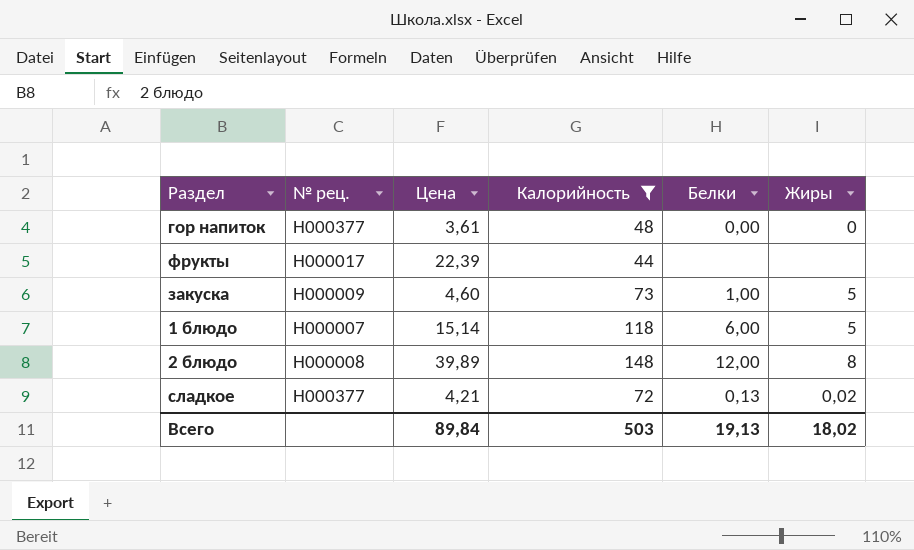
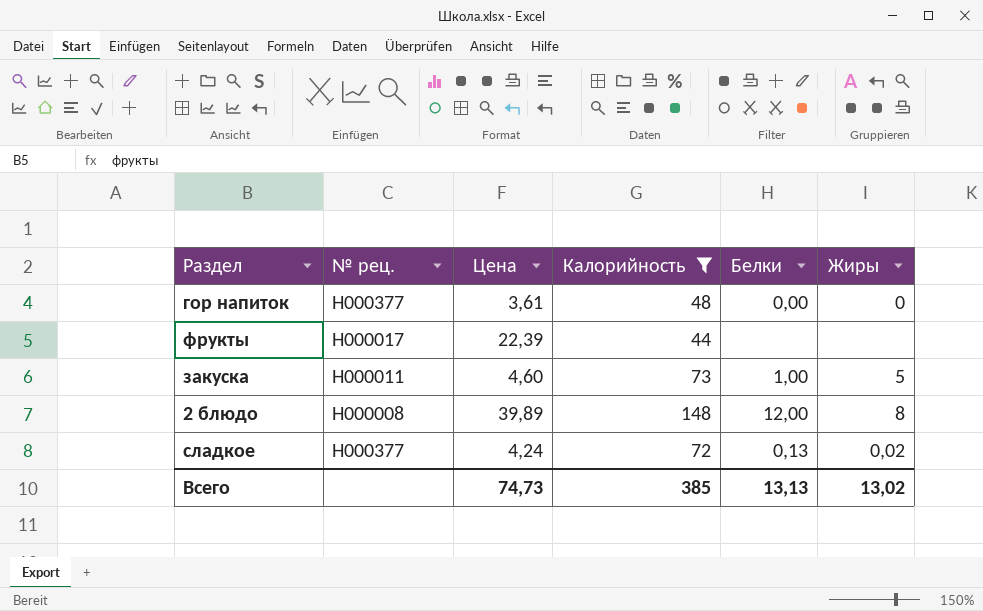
row 1 блюдо: Н000007 | 15,14 | 118 | 6,00 | 5 -> none
закуска | № рец.: Н000009 -> Н000011
сладкое | Цена: 4,21 -> 4,24
Всего | Цена: 89,84 -> 74,73
Всего | Калорийность: 503 -> 385
Всего | Белки: 19,13 -> 13,13
Всего | Жиры: 18,02 -> 13,02

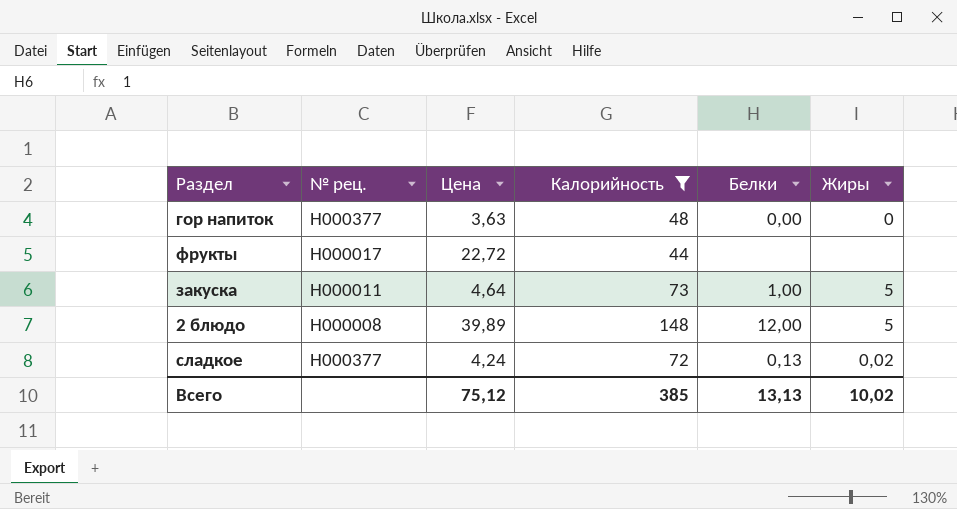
гор напиток | Цена: 3,61 -> 3,63
фрукты | Цена: 22,39 -> 22,72
закуска | Цена: 4,60 -> 4,64
2 блюдо | Жиры: 8 -> 5
Всего | Цена: 74,73 -> 75,12
Всего | Жиры: 13,02 -> 10,02

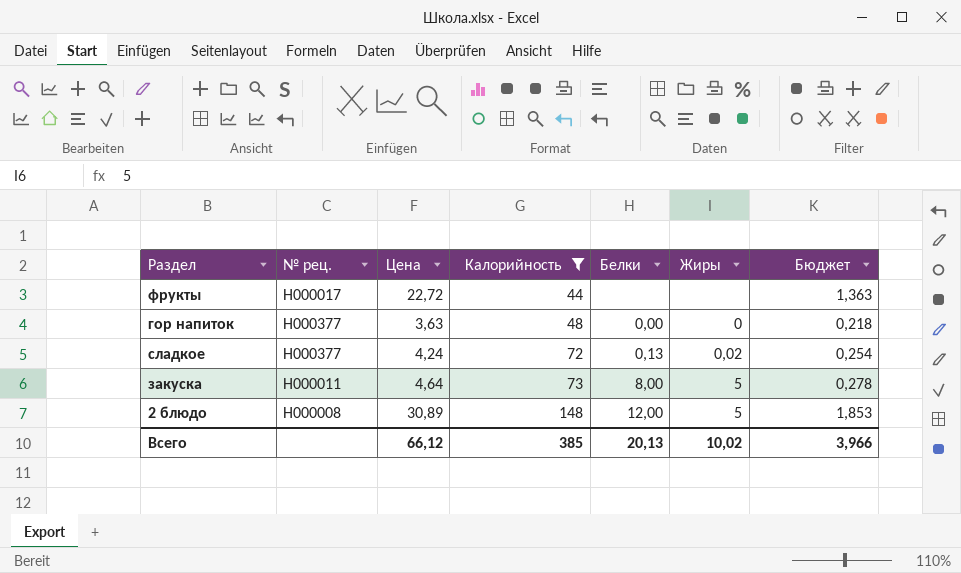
row order: none -> Калорийность ascending
column Бюджет | formula: none -> [Цена] * 0,06
закуска | Белки: 1,00 -> 8,00
2 блюдо | Цена: 39,89 -> 30,89
Всего | Цена: 75,12 -> 66,12
Всего | Белки: 13,13 -> 20,13

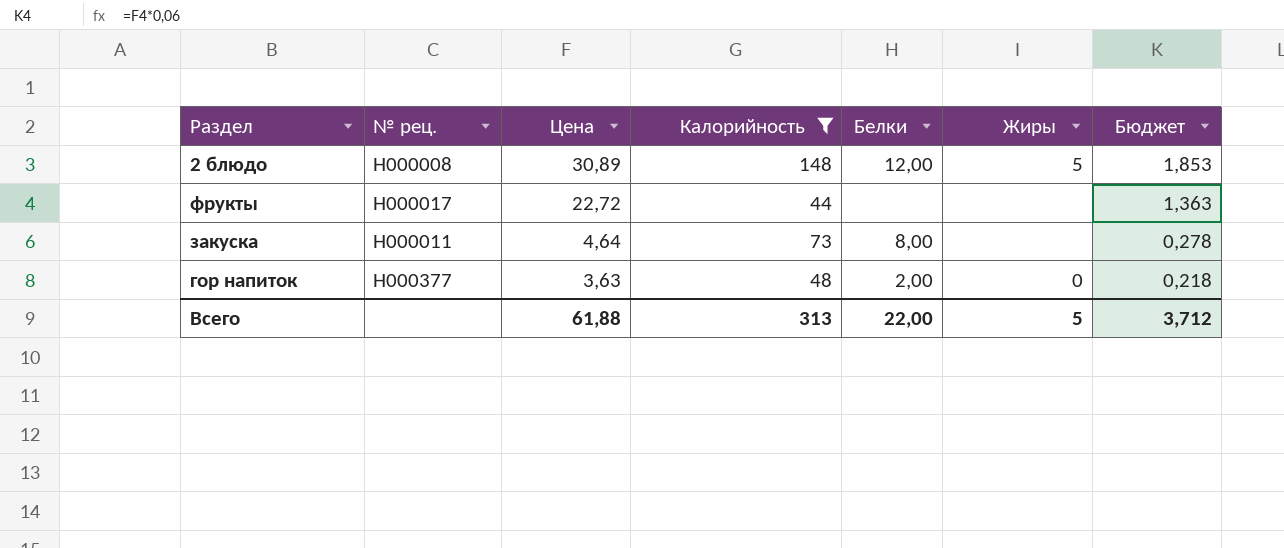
row order: Калорийность ascending -> Цена descending
row сладкое: Н000377 | 4,24 | 72 | 0,13 | 0,02 | 0,254 -> none
закуска | Жиры: 5 -> none
гор напиток | Белки: 0,00 -> 2,00
Всего | Цена: 66,12 -> 61,88
Всего | Калорийность: 385 -> 313
Всего | Белки: 20,13 -> 22,00
Всего | Жиры: 10,02 -> 5
Всего | Бюджет: 3,966 -> 3,712

